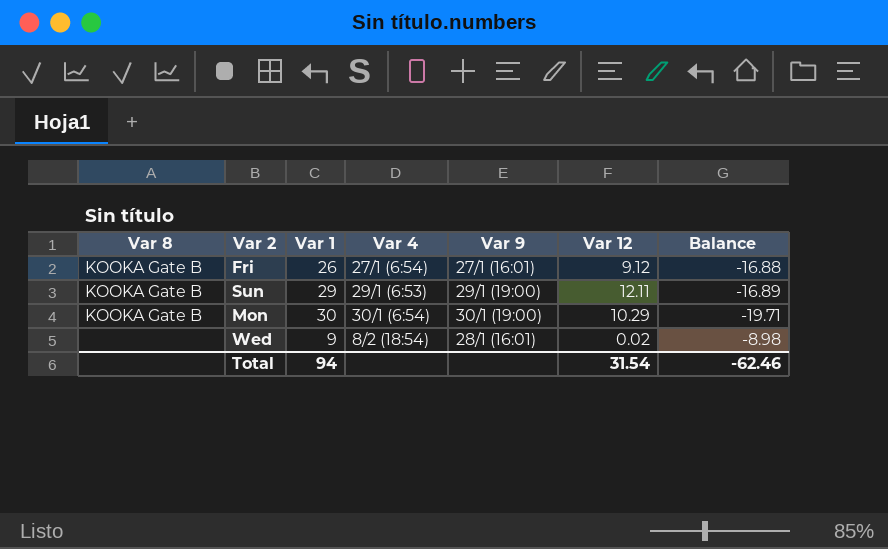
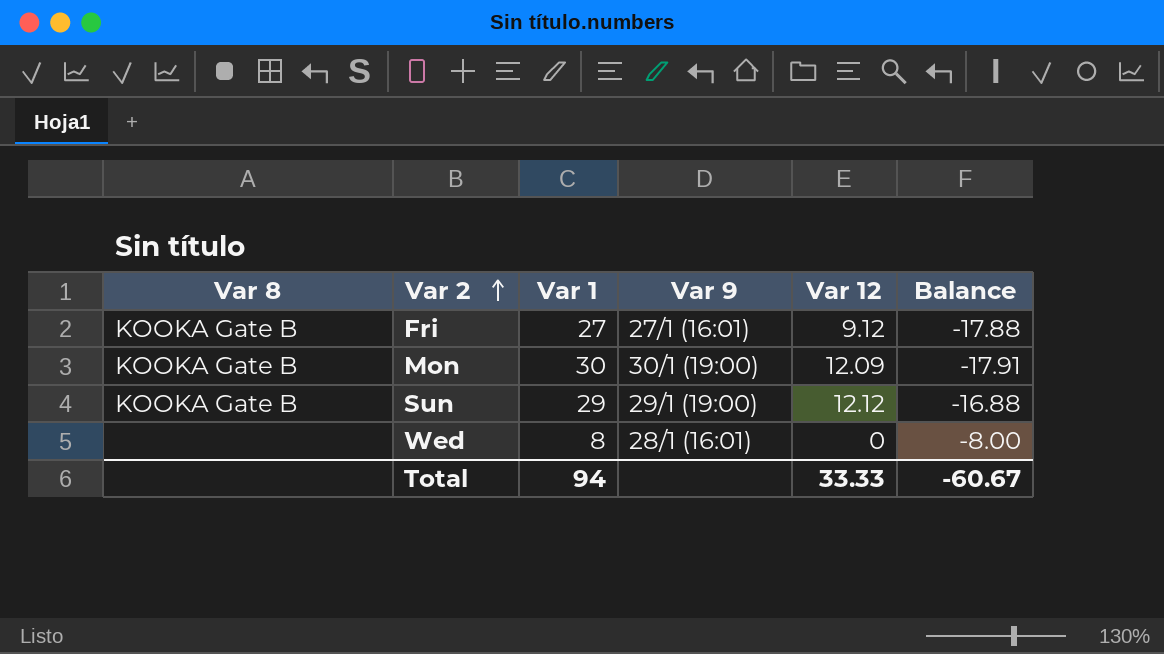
row order: none -> Var 2 ascending
column Var 4 | position: 4 -> none
Fri | Var 1: 26 -> 27
Fri | Balance: -16.88 -> -17.88
Mon | Var 12: 10.29 -> 12.09
Mon | Balance: -19.71 -> -17.91
Sun | Var 12: 12.11 -> 12.12
Sun | Balance: -16.89 -> -16.88
Wed | Var 1: 9 -> 8
Wed | Var 12: 0.02 -> 0
Wed | Balance: -8.98 -> -8.00
Total | Var 12: 31.54 -> 33.33
Total | Balance: -62.46 -> -60.67

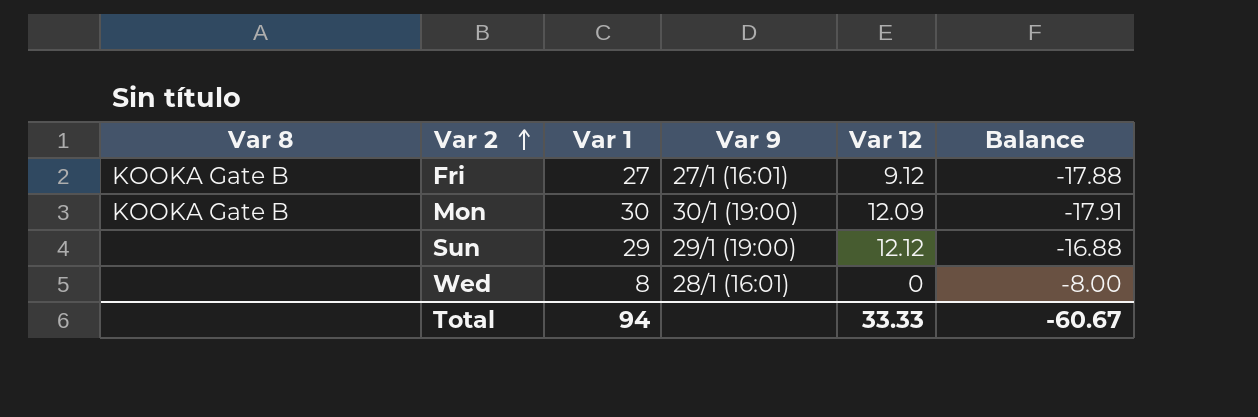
Sun | Var 8: KOOKA Gate B -> none

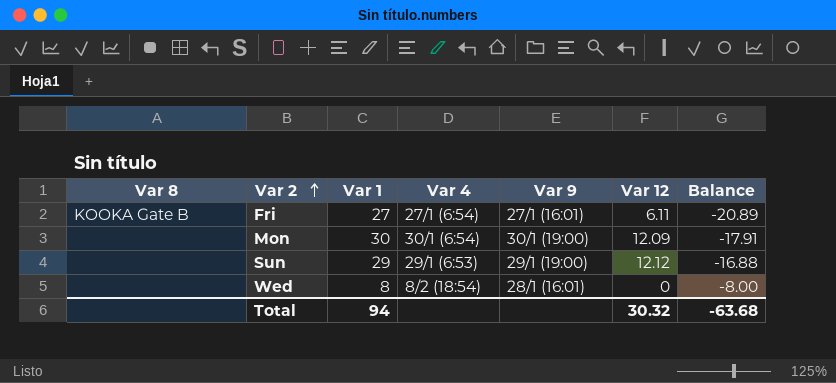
column Var 4 | position: none -> 4
Fri | Var 12: 9.12 -> 6.11
Fri | Balance: -17.88 -> -20.89
Mon | Var 8: KOOKA Gate B -> none
Total | Var 12: 33.33 -> 30.32
Total | Balance: -60.67 -> -63.68

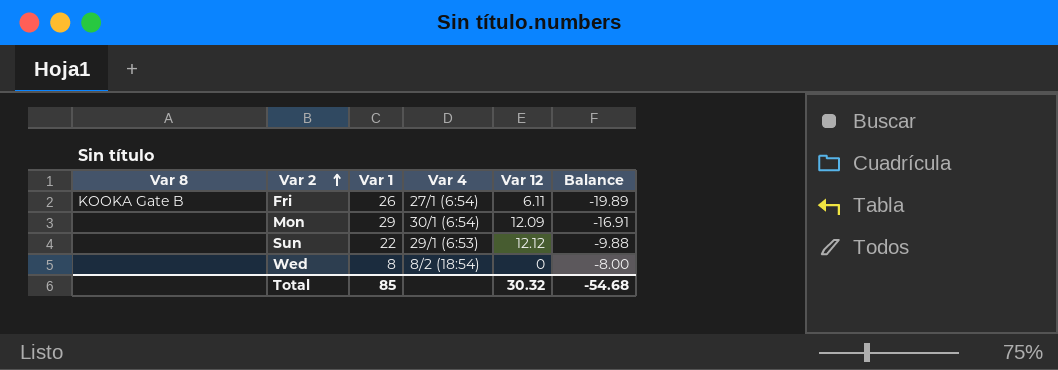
column Var 9 | position: 5 -> none
Fri | Var 1: 27 -> 26
Fri | Balance: -20.89 -> -19.89
Mon | Var 1: 30 -> 29
Mon | Balance: -17.91 -> -16.91
Sun | Var 1: 29 -> 22
Sun | Balance: -16.88 -> -9.88
Total | Var 1: 94 -> 85
Total | Balance: -63.68 -> -54.68

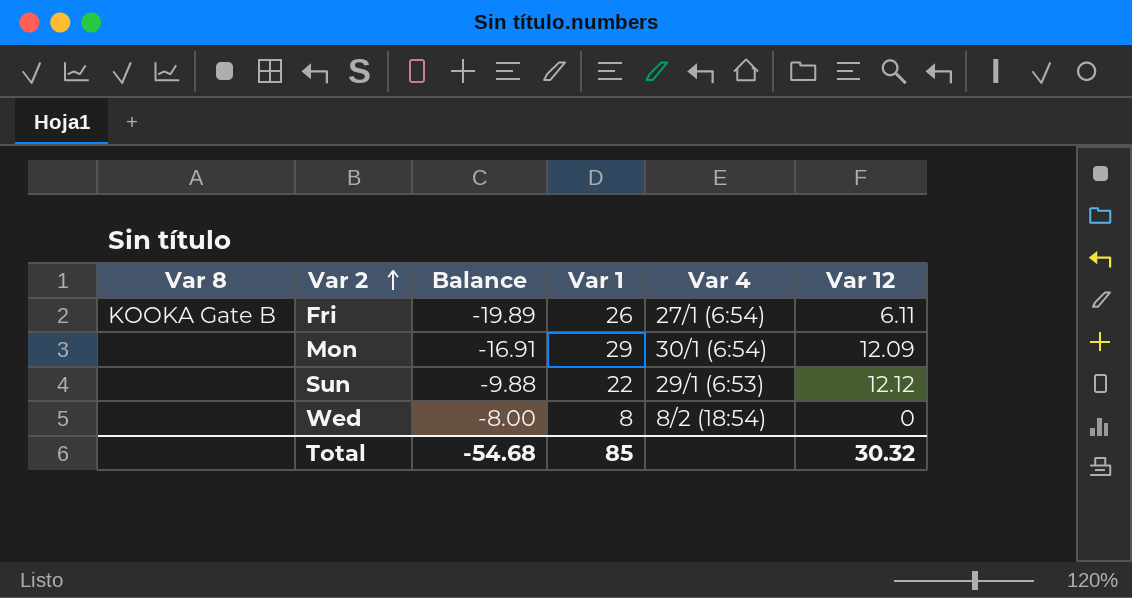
column Balance | position: 6 -> 3

